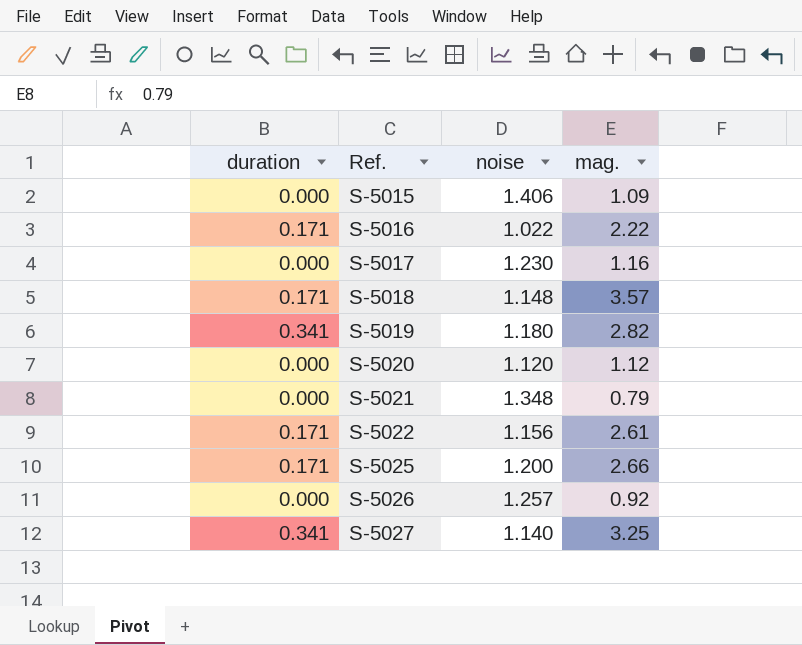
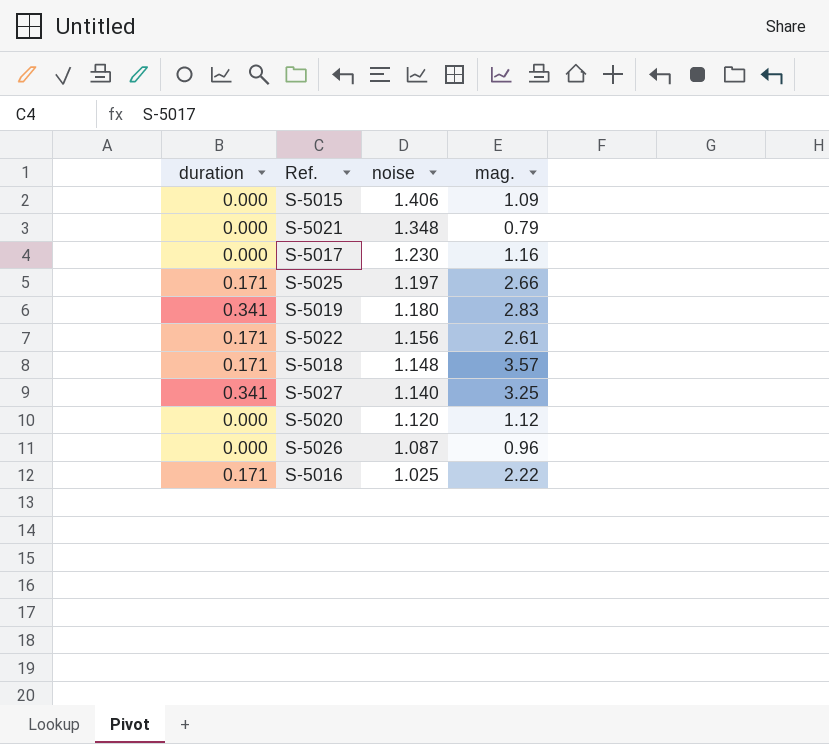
row order: Ref. ascending -> noise descending
S-5025 | noise: 1.200 -> 1.197
S-5019 | mag.: 2.82 -> 2.83
S-5026 | noise: 1.257 -> 1.087
S-5026 | mag.: 0.92 -> 0.96
S-5016 | noise: 1.022 -> 1.025

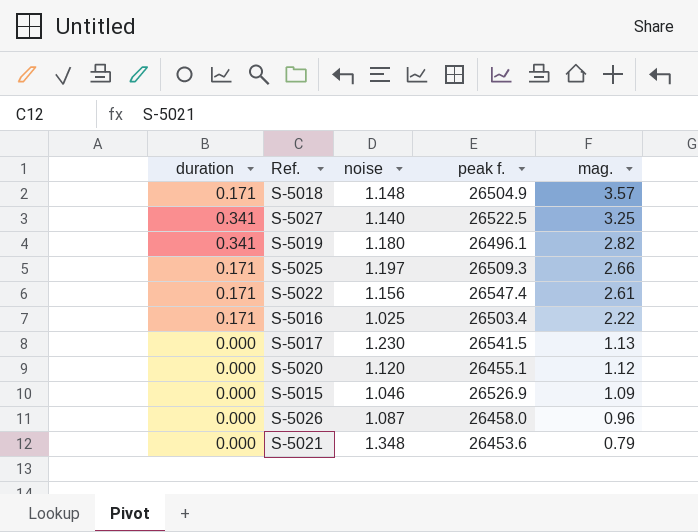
row order: noise descending -> mag. descending
column peak f. | position: none -> 4
S-5019 | mag.: 2.83 -> 2.82
S-5017 | mag.: 1.16 -> 1.13
S-5015 | noise: 1.406 -> 1.046

